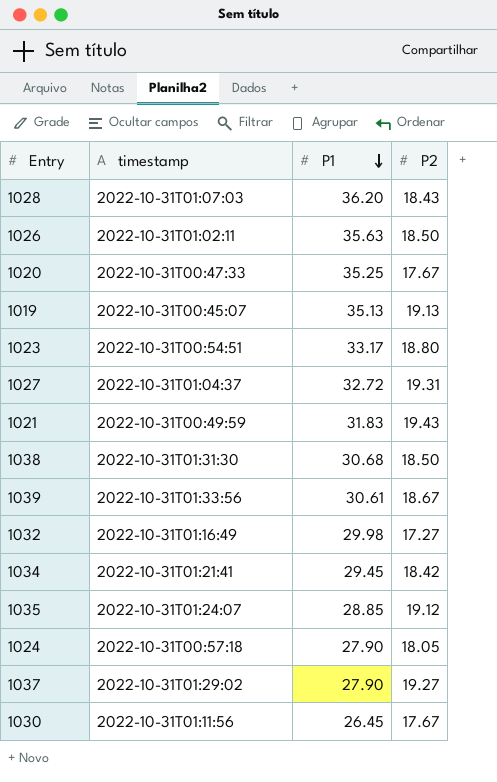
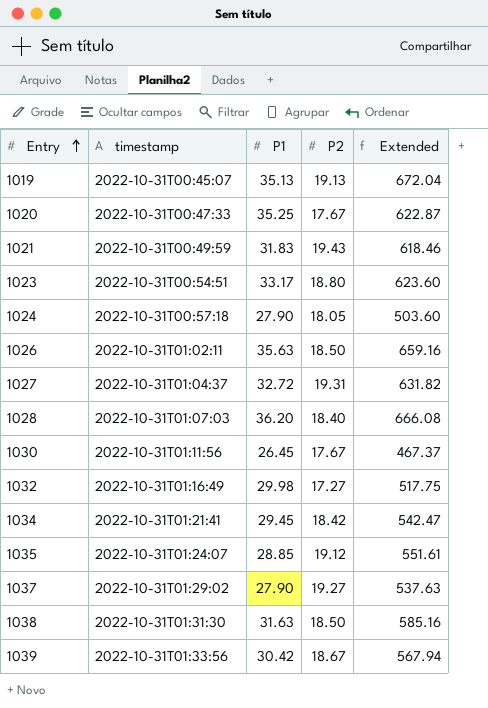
row order: P1 descending -> Entry ascending
column Extended | formula: none -> [P1] * [P2]
1028 | P2: 18.43 -> 18.40
1038 | P1: 30.68 -> 31.63
1039 | P1: 30.61 -> 30.42

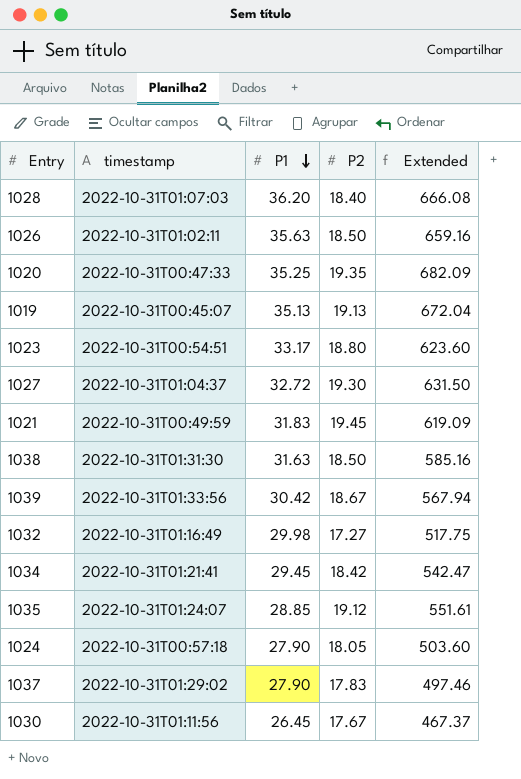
row order: Entry ascending -> P1 descending
1020 | P2: 17.67 -> 19.35
1020 | Extended: 622.87 -> 682.09
1027 | P2: 19.31 -> 19.30
1027 | Extended: 631.82 -> 631.50
1021 | P2: 19.43 -> 19.45
1021 | Extended: 618.46 -> 619.09
1037 | P2: 19.27 -> 17.83
1037 | Extended: 537.63 -> 497.46

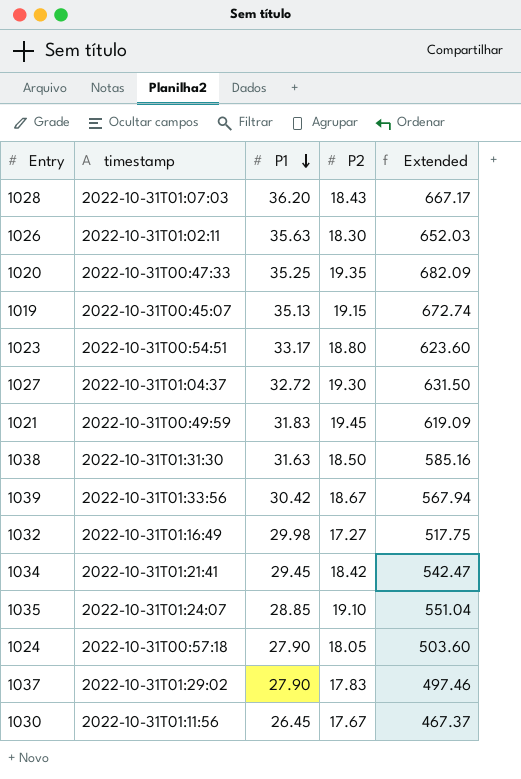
1028 | P2: 18.40 -> 18.43
1028 | Extended: 666.08 -> 667.17
1026 | P2: 18.50 -> 18.30
1026 | Extended: 659.16 -> 652.03
1019 | P2: 19.13 -> 19.15
1019 | Extended: 672.04 -> 672.74
1035 | P2: 19.12 -> 19.10
1035 | Extended: 551.61 -> 551.04

